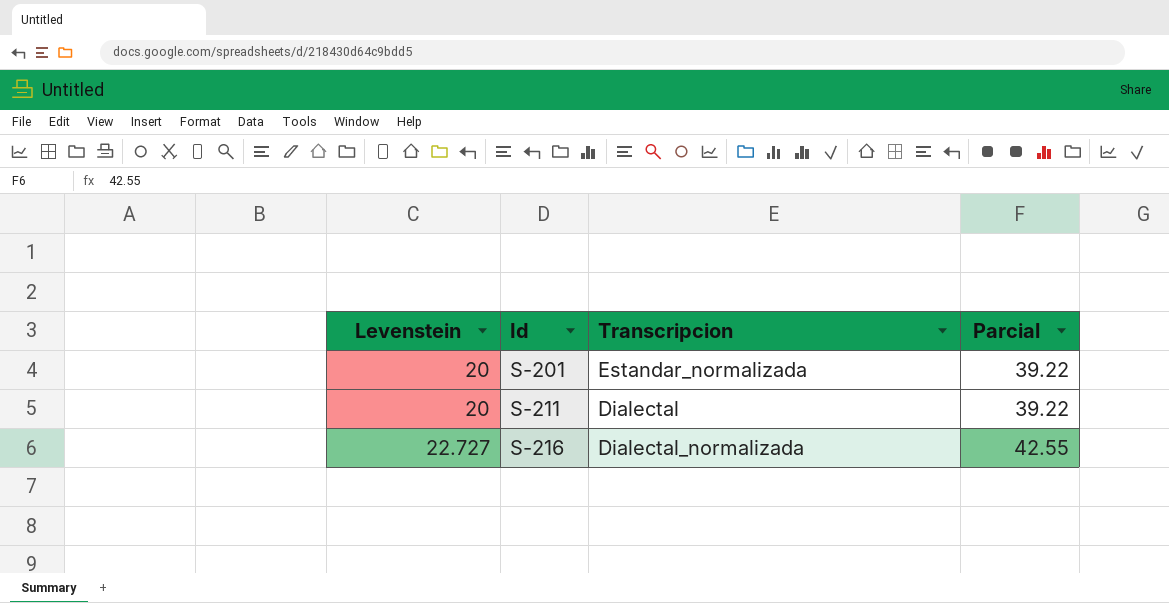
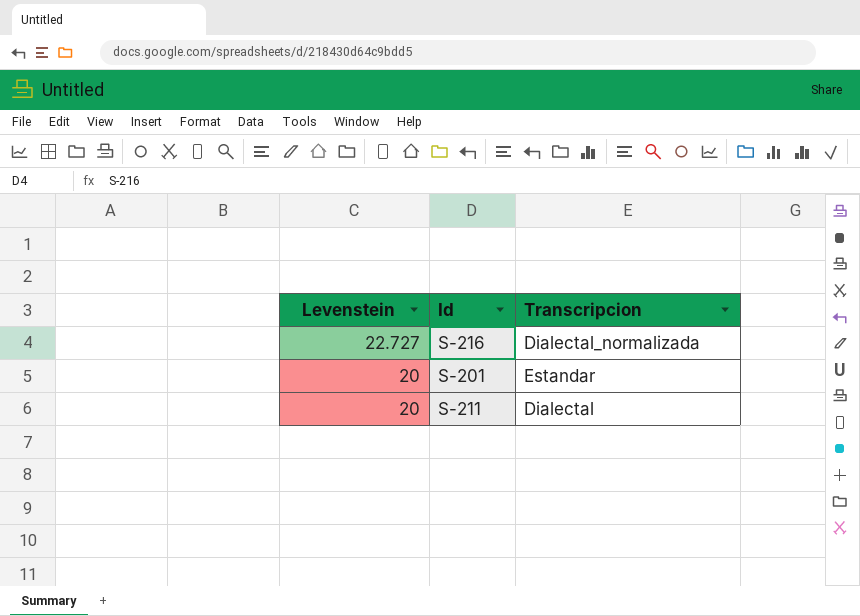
row order: Levenstein ascending -> Levenstein descending
column Parcial | position: 4 -> none
S-201 | Transcripcion: Estandar_normalizada -> Estandar

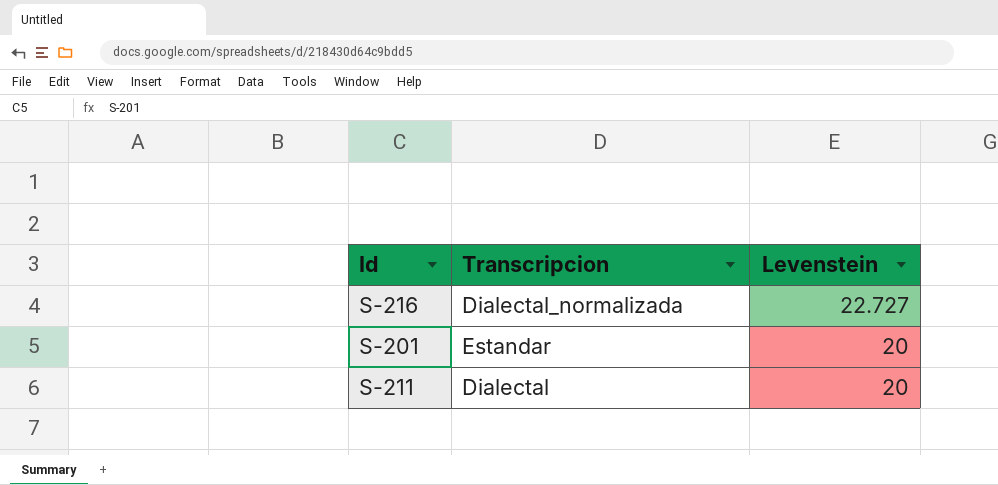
column Levenstein | position: 1 -> 3

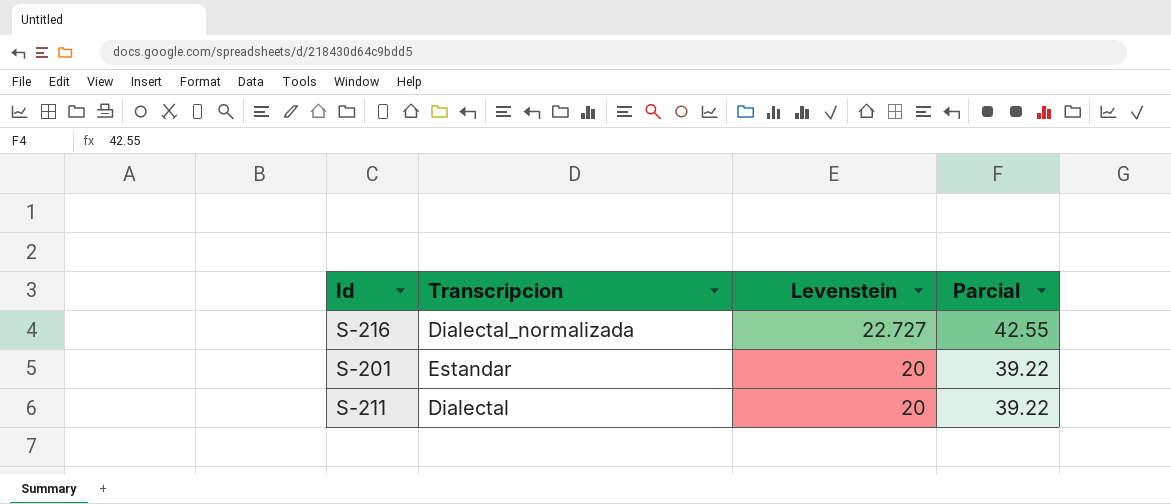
column Parcial | position: none -> 4

